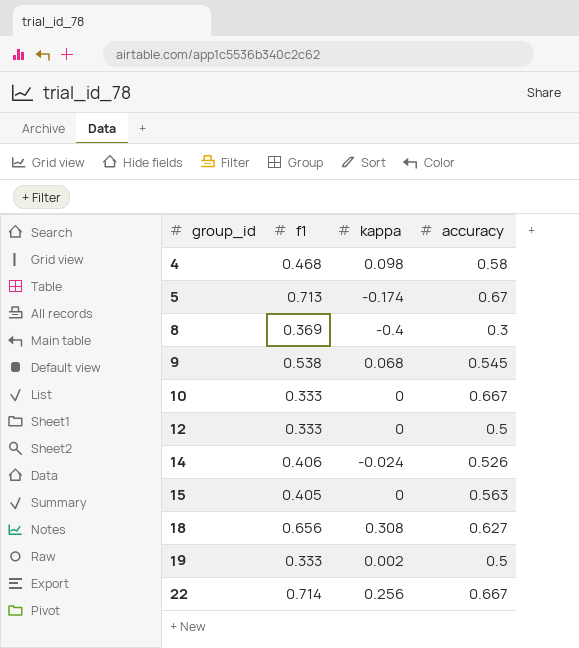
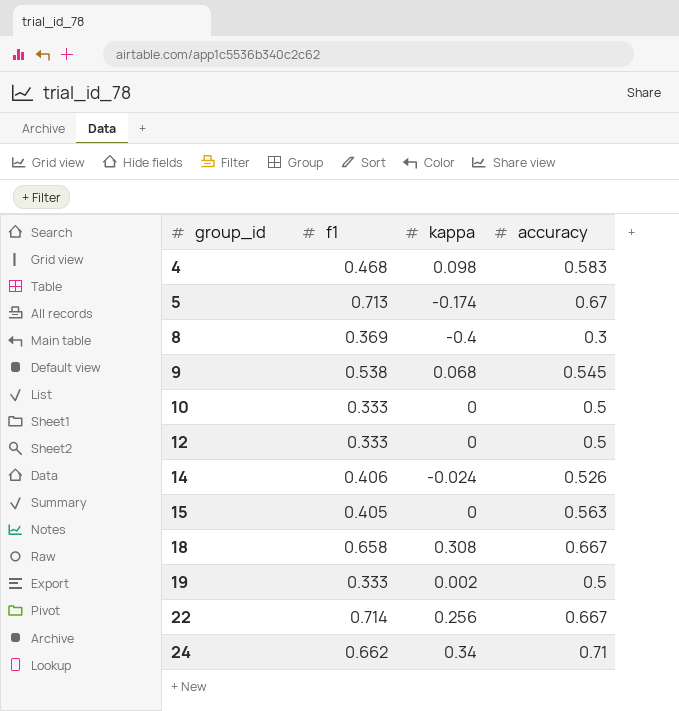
4 | accuracy: 0.58 -> 0.583
10 | accuracy: 0.667 -> 0.5
18 | f1: 0.656 -> 0.658
18 | accuracy: 0.627 -> 0.667
row 24: none -> 0.662 | 0.34 | 0.71

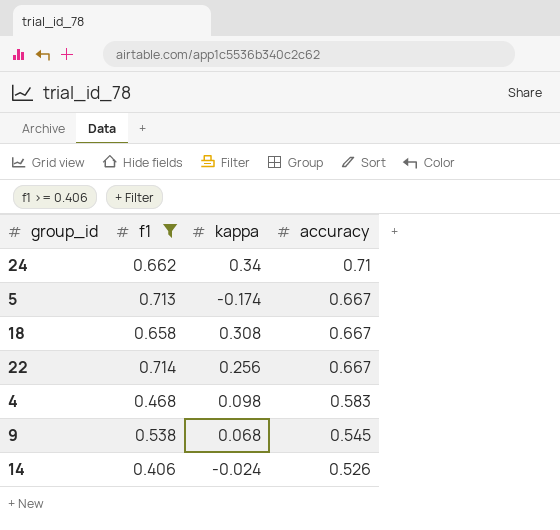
filter: none -> f1 >= 0.406
row order: group_id ascending -> accuracy descending
5 | accuracy: 0.67 -> 0.667

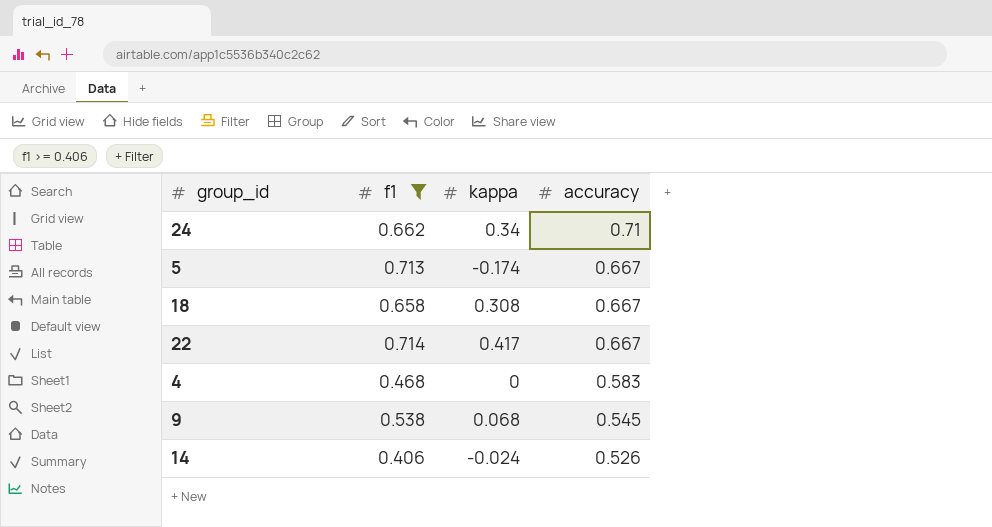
22 | kappa: 0.256 -> 0.417
4 | kappa: 0.098 -> 0

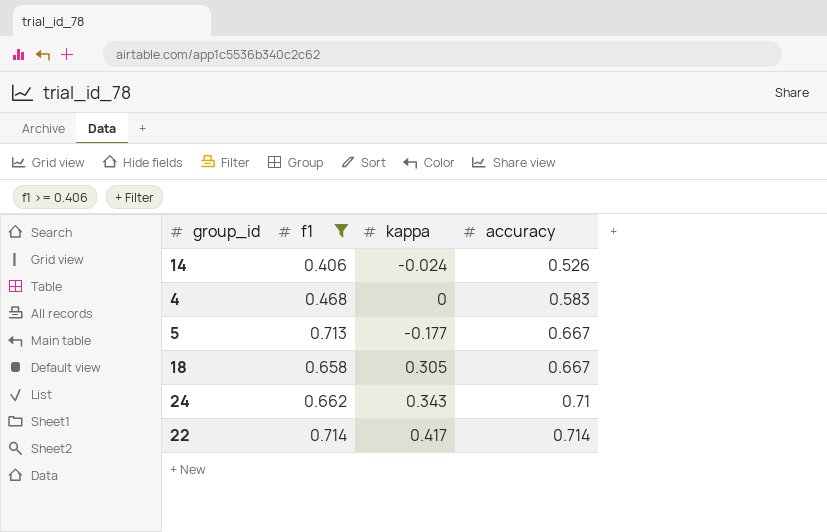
row order: accuracy descending -> accuracy ascending
row 9: 0.538 | 0.068 | 0.545 -> none
5 | kappa: -0.174 -> -0.177
18 | kappa: 0.308 -> 0.305
24 | kappa: 0.34 -> 0.343
22 | accuracy: 0.667 -> 0.714

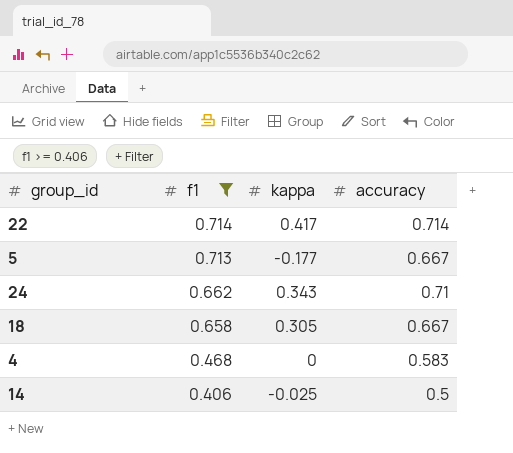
row order: accuracy ascending -> f1 descending
14 | kappa: -0.024 -> -0.025
14 | accuracy: 0.526 -> 0.5

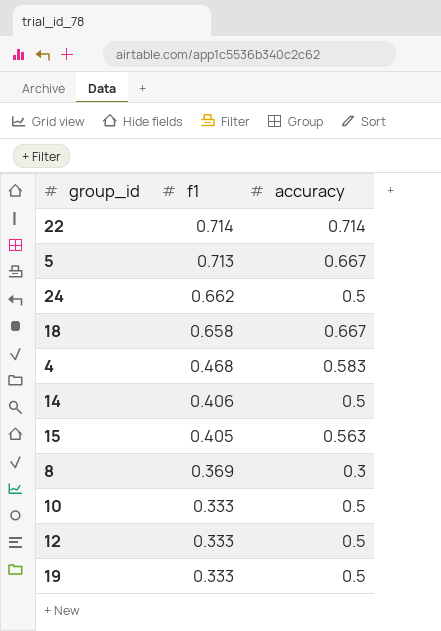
filter: f1 >= 0.406 -> none
column kappa | position: 3 -> none
24 | accuracy: 0.71 -> 0.5

